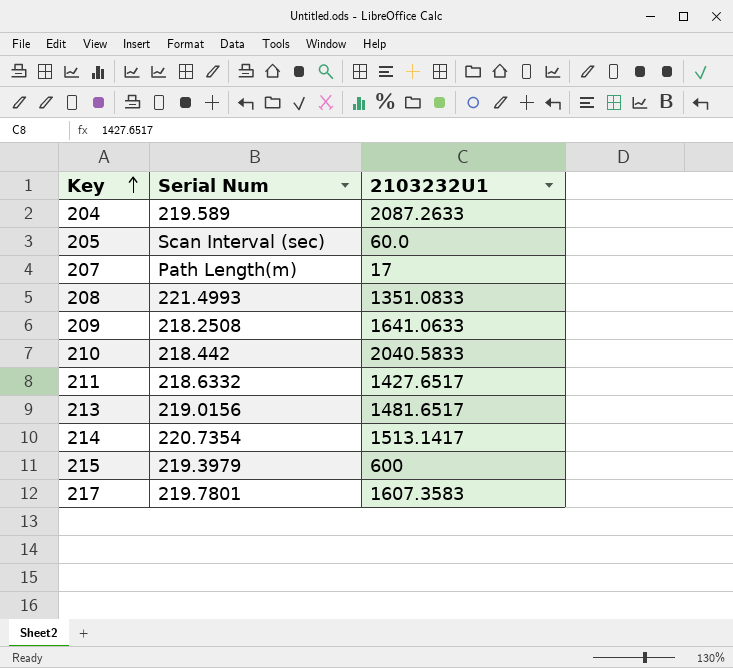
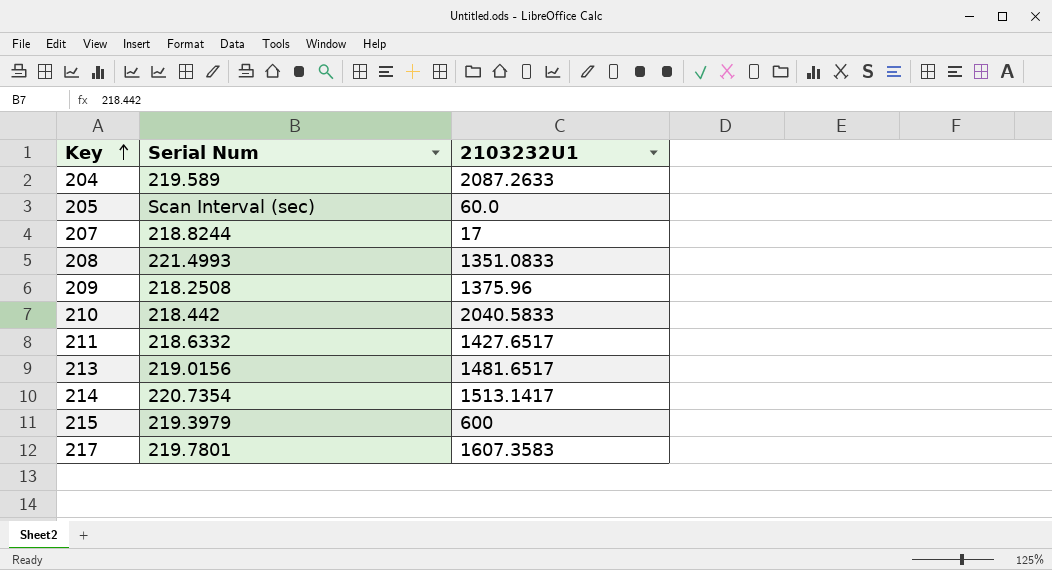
207 | Serial Num: Path Length(m) -> 218.8244
209 | 2103232U1: 1641.0633 -> 1375.96

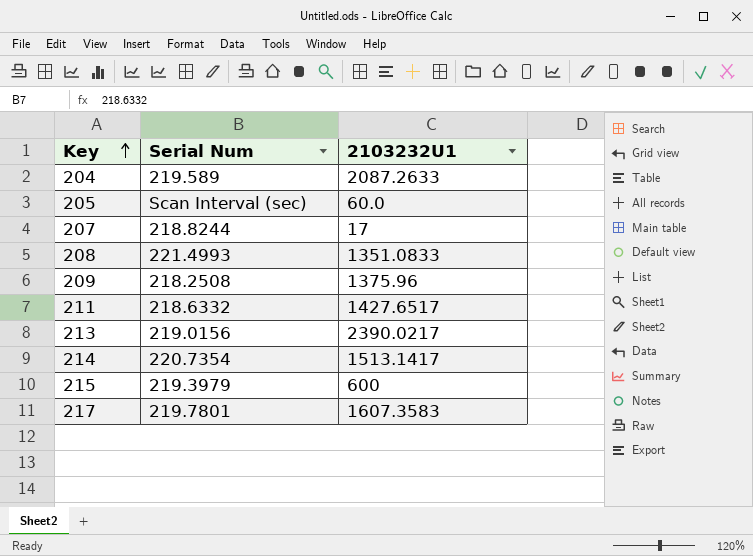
row 210: 218.442 | 2040.5833 -> none
213 | 2103232U1: 1481.6517 -> 2390.0217

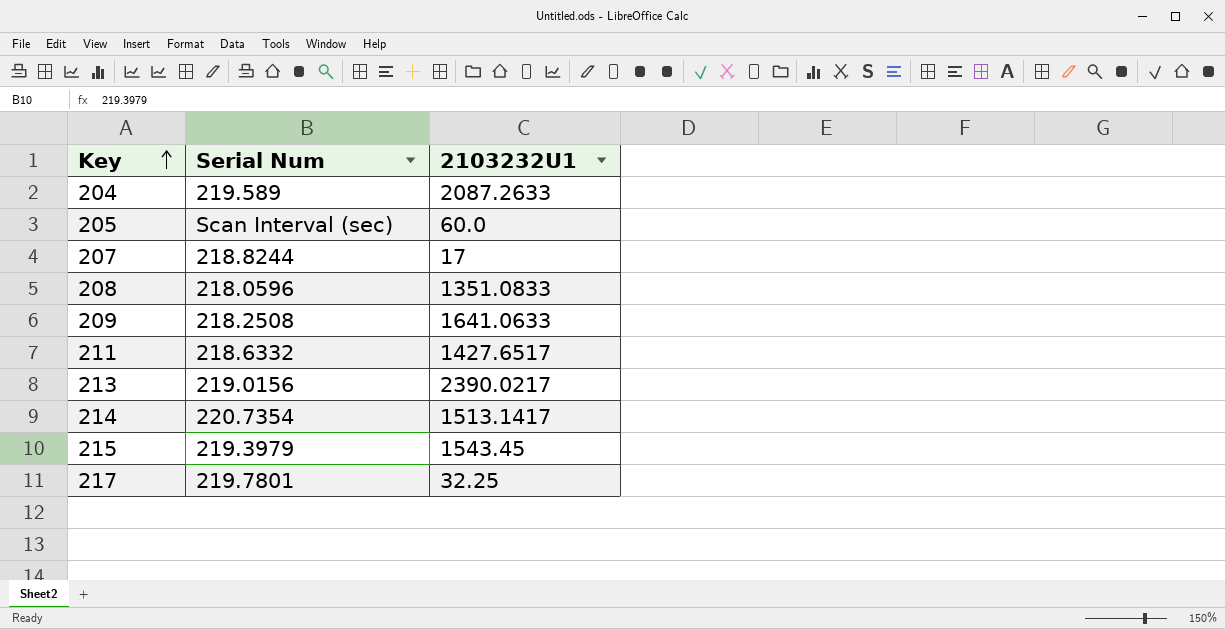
208 | Serial Num: 221.4993 -> 218.0596
209 | 2103232U1: 1375.96 -> 1641.0633
215 | 2103232U1: 600 -> 1543.45
217 | 2103232U1: 1607.3583 -> 32.25

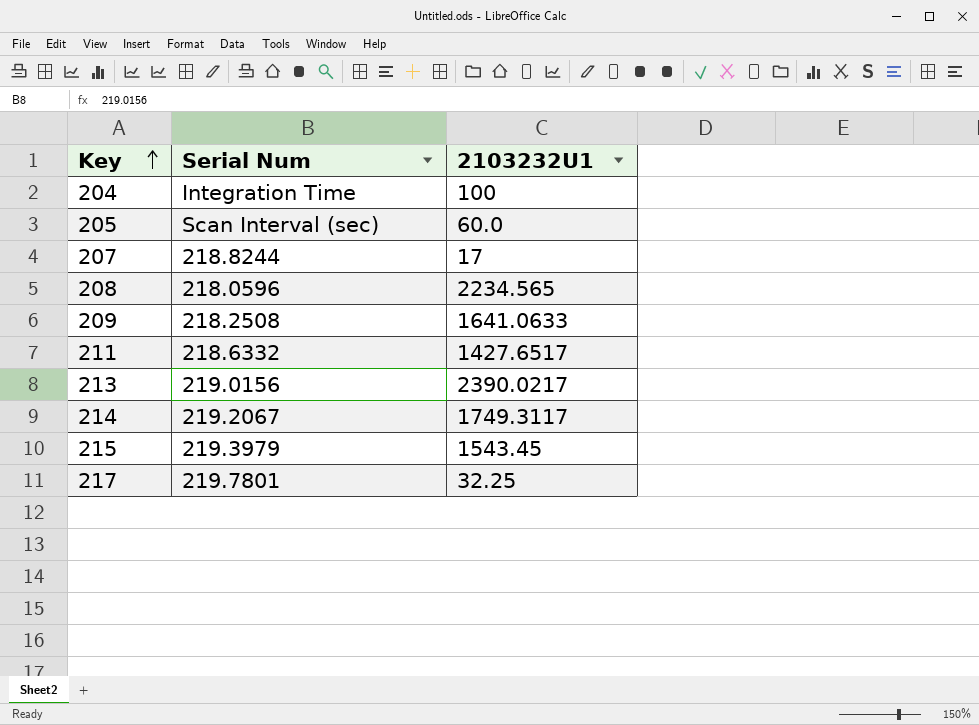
204 | Serial Num: 219.589 -> Integration Time
204 | 2103232U1: 2087.2633 -> 100
208 | 2103232U1: 1351.0833 -> 2234.565
214 | Serial Num: 220.7354 -> 219.2067
214 | 2103232U1: 1513.1417 -> 1749.3117

